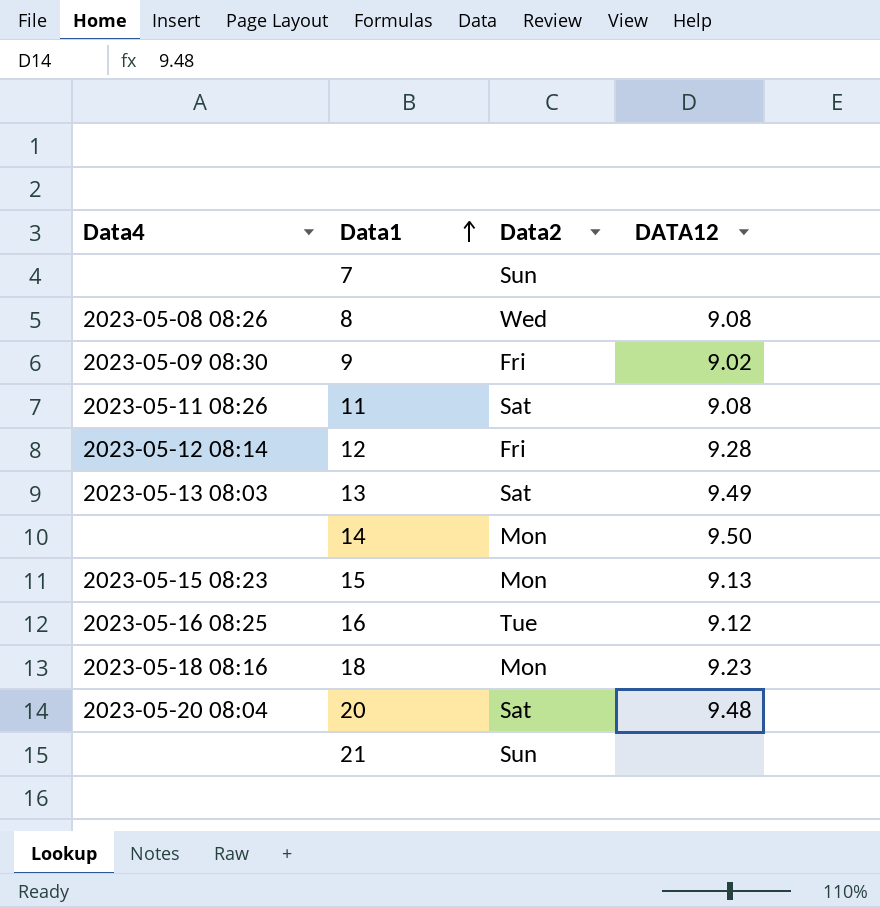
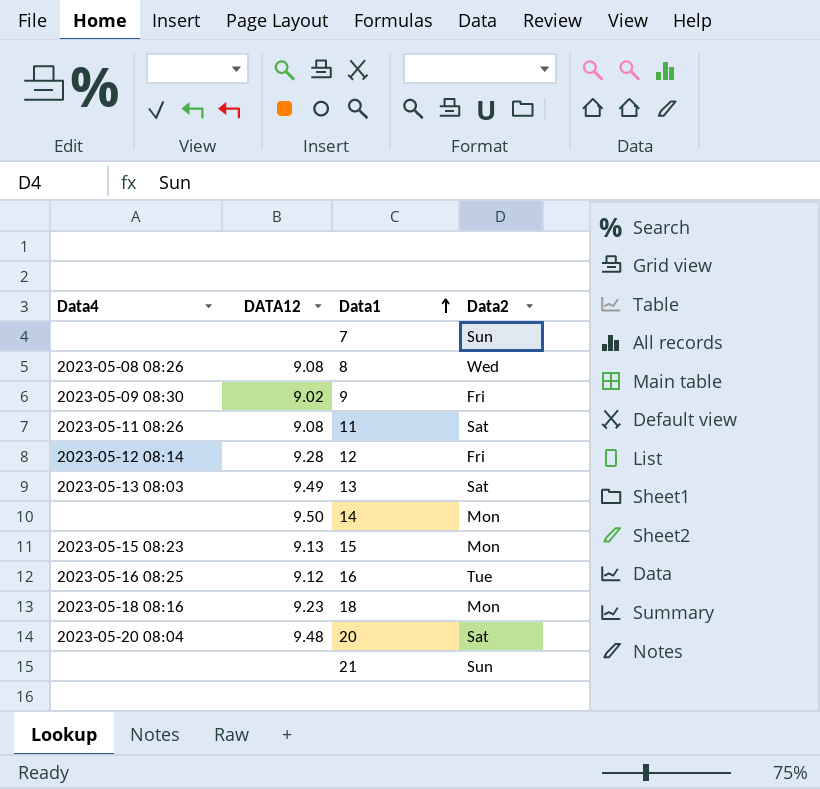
column DATA12 | position: 4 -> 2

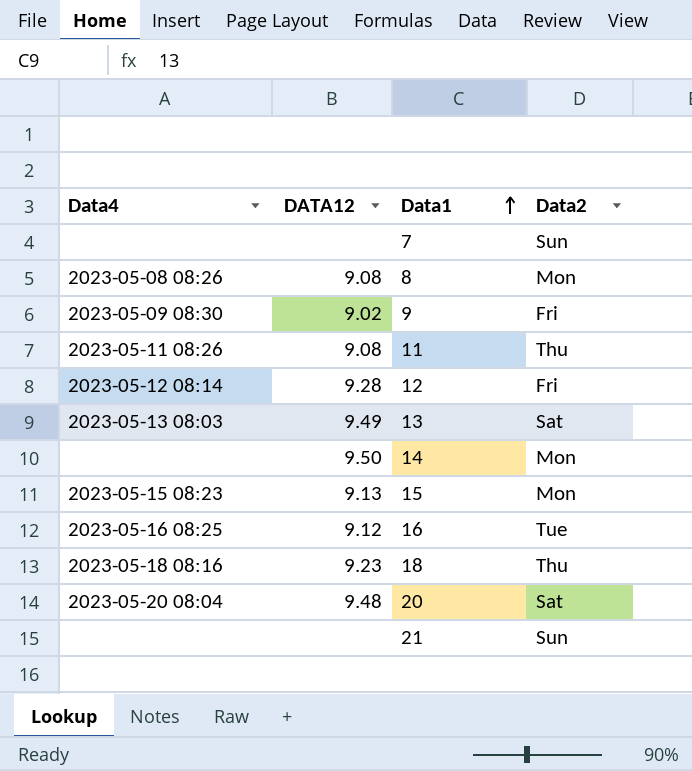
8 | Data2: Wed -> Mon
11 | Data2: Sat -> Thu
18 | Data2: Mon -> Thu

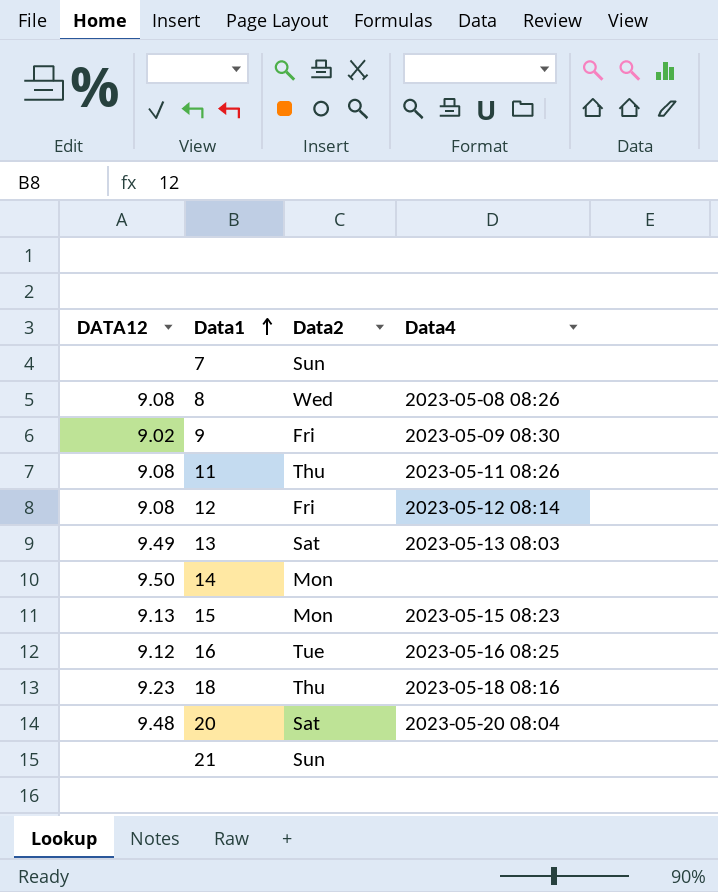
column Data4 | position: 1 -> 4
8 | Data2: Mon -> Wed
12 | DATA12: 9.28 -> 9.08

